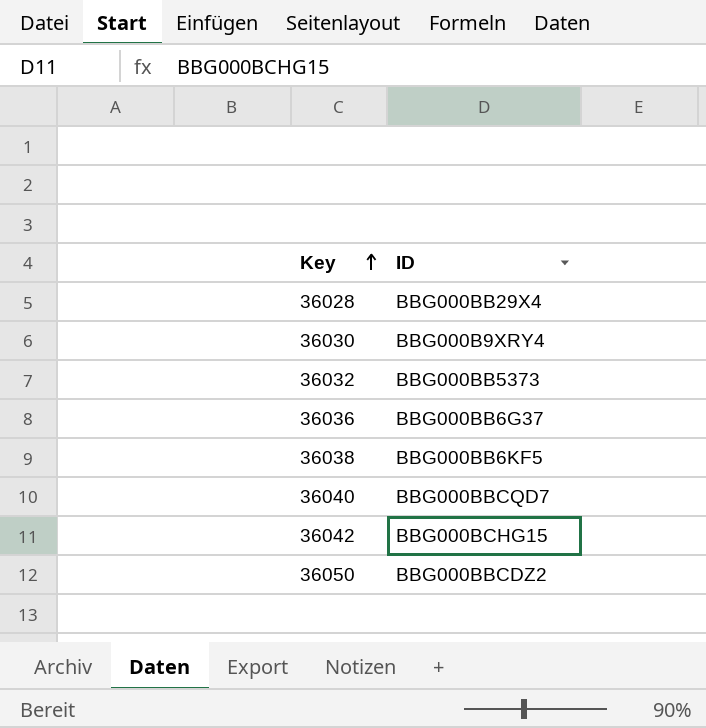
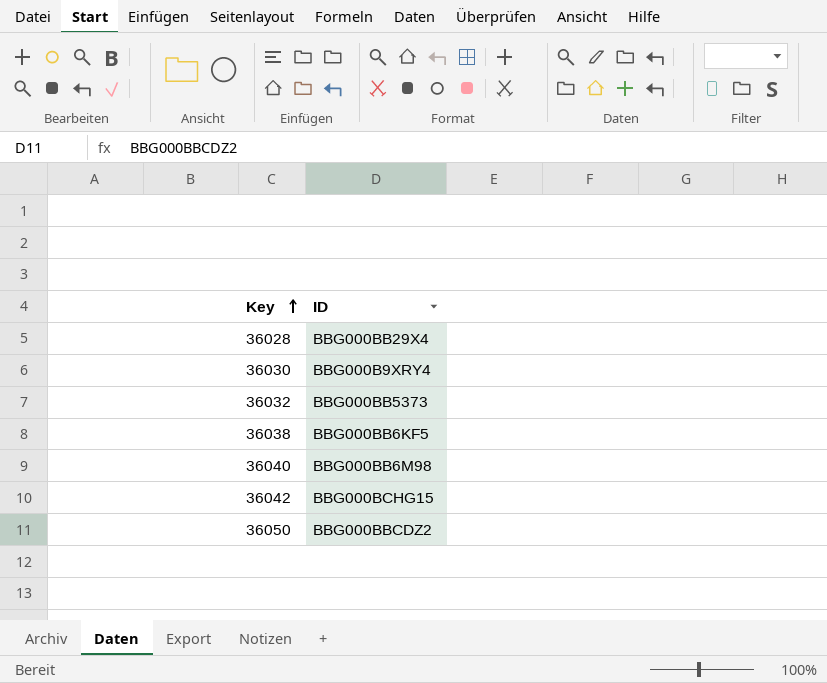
row 36036: BBG000BB6G37 -> none
36040 | ID: BBG000BBCQD7 -> BBG000BB6M98

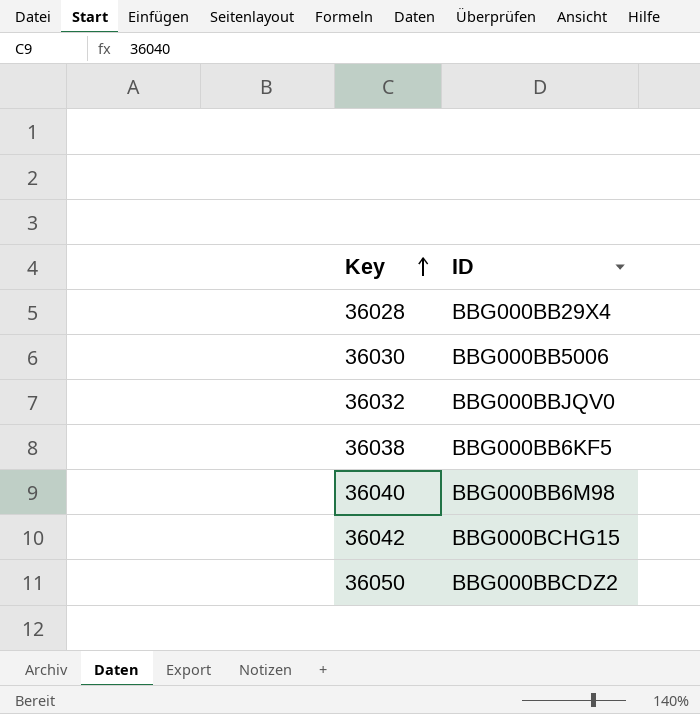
36030 | ID: BBG000B9XRY4 -> BBG000BB5006
36032 | ID: BBG000BB5373 -> BBG000BBJQV0

